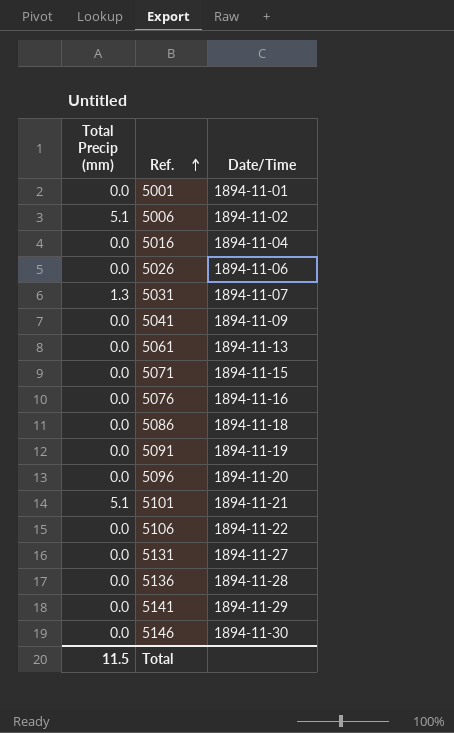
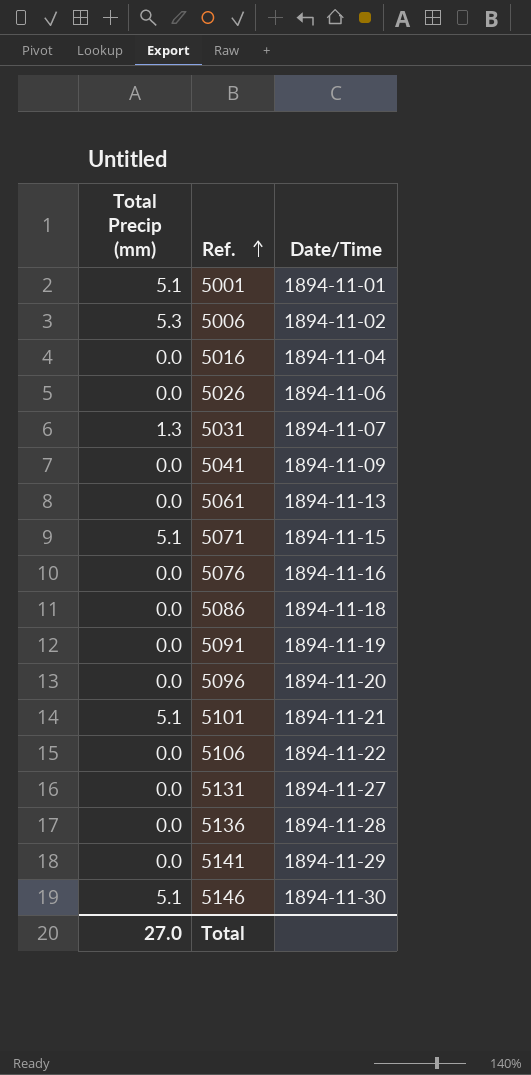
5001 | Total Precip (mm): 0.0 -> 5.1
5006 | Total Precip (mm): 5.1 -> 5.3
5071 | Total Precip (mm): 0.0 -> 5.1
5146 | Total Precip (mm): 0.0 -> 5.1
Total | Total Precip (mm): 11.5 -> 27.0

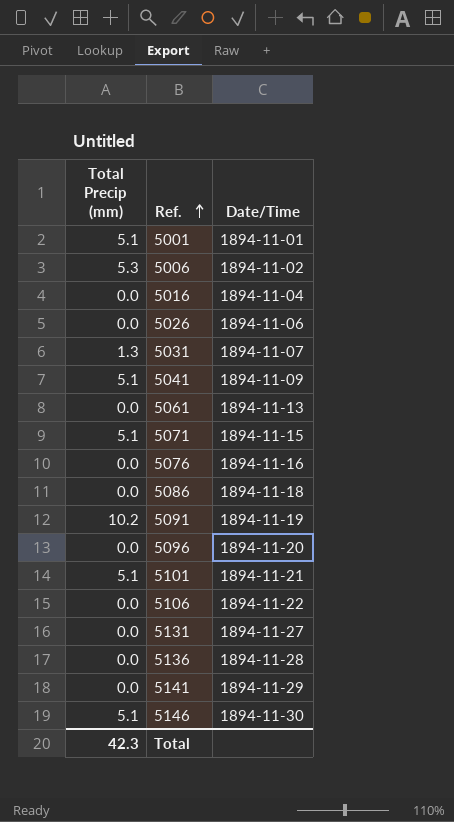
5041 | Total Precip (mm): 0.0 -> 5.1
5091 | Total Precip (mm): 0.0 -> 10.2
Total | Total Precip (mm): 27.0 -> 42.3

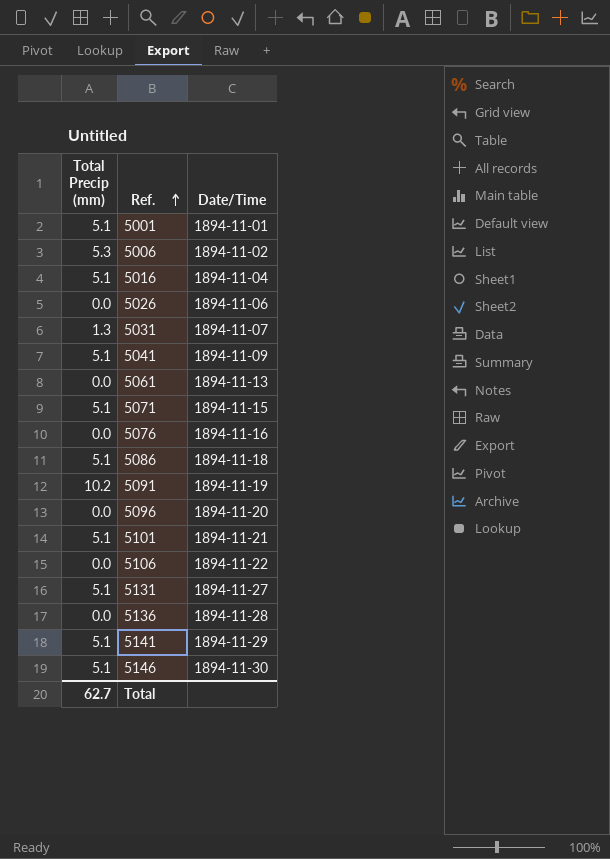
5016 | Total Precip (mm): 0.0 -> 5.1
5086 | Total Precip (mm): 0.0 -> 5.1
5131 | Total Precip (mm): 0.0 -> 5.1
5141 | Total Precip (mm): 0.0 -> 5.1
Total | Total Precip (mm): 42.3 -> 62.7

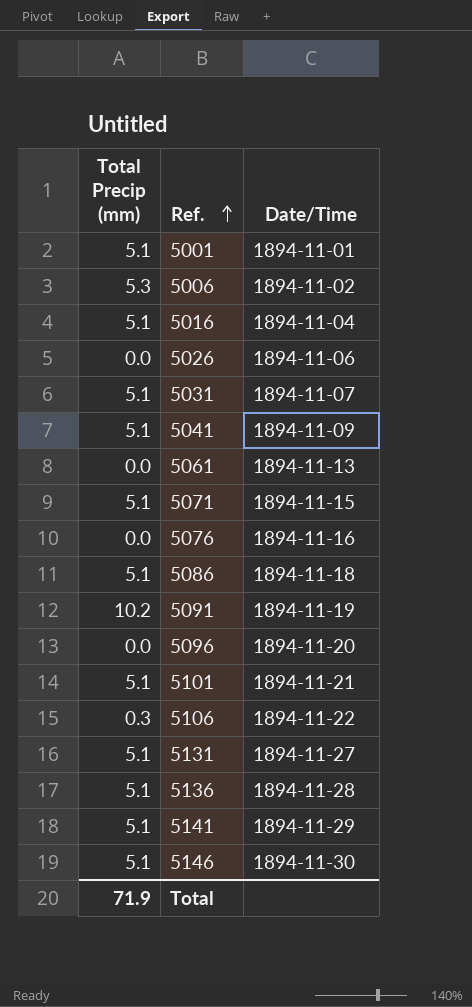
5031 | Total Precip (mm): 1.3 -> 5.1
5106 | Total Precip (mm): 0.0 -> 0.3
5136 | Total Precip (mm): 0.0 -> 5.1
Total | Total Precip (mm): 62.7 -> 71.9

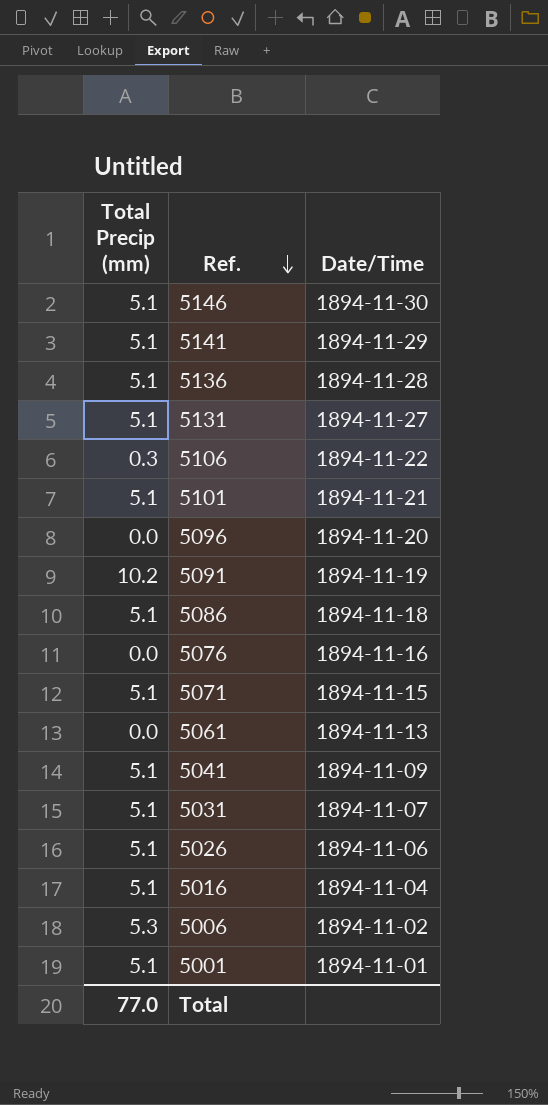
row order: Ref. ascending -> Ref. descending
5026 | Total Precip (mm): 0.0 -> 5.1
Total | Total Precip (mm): 71.9 -> 77.0

